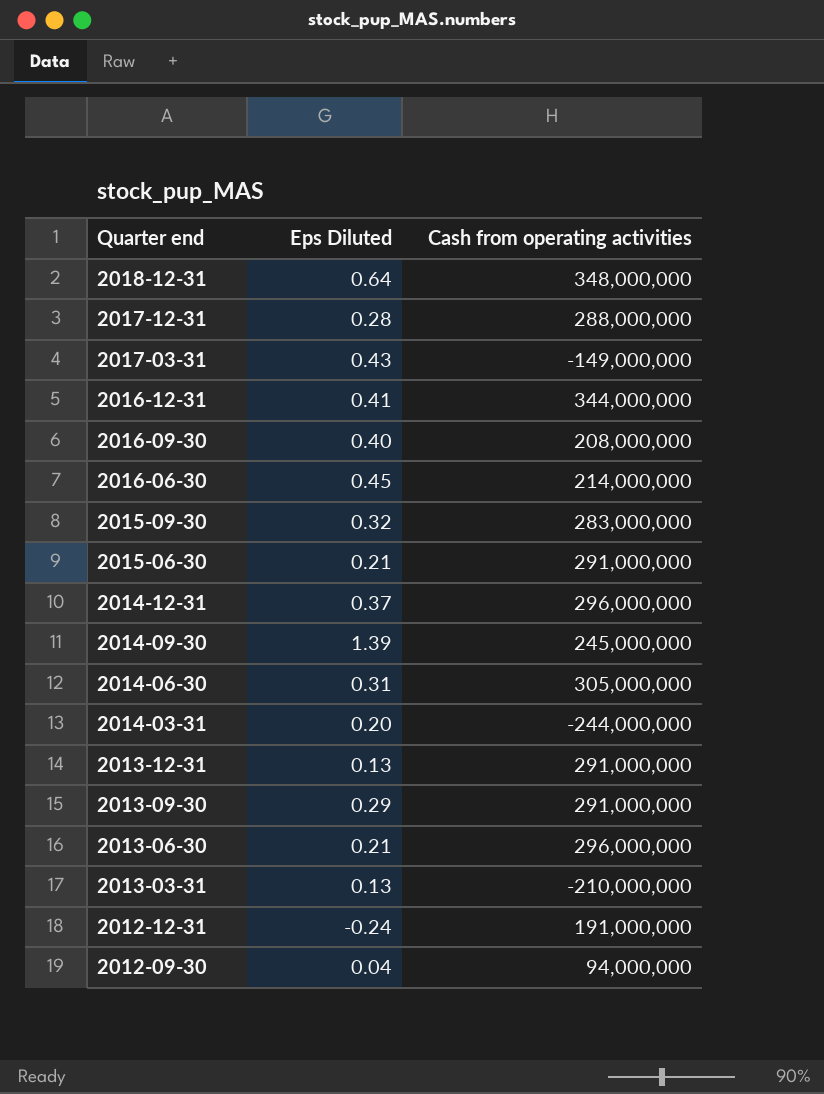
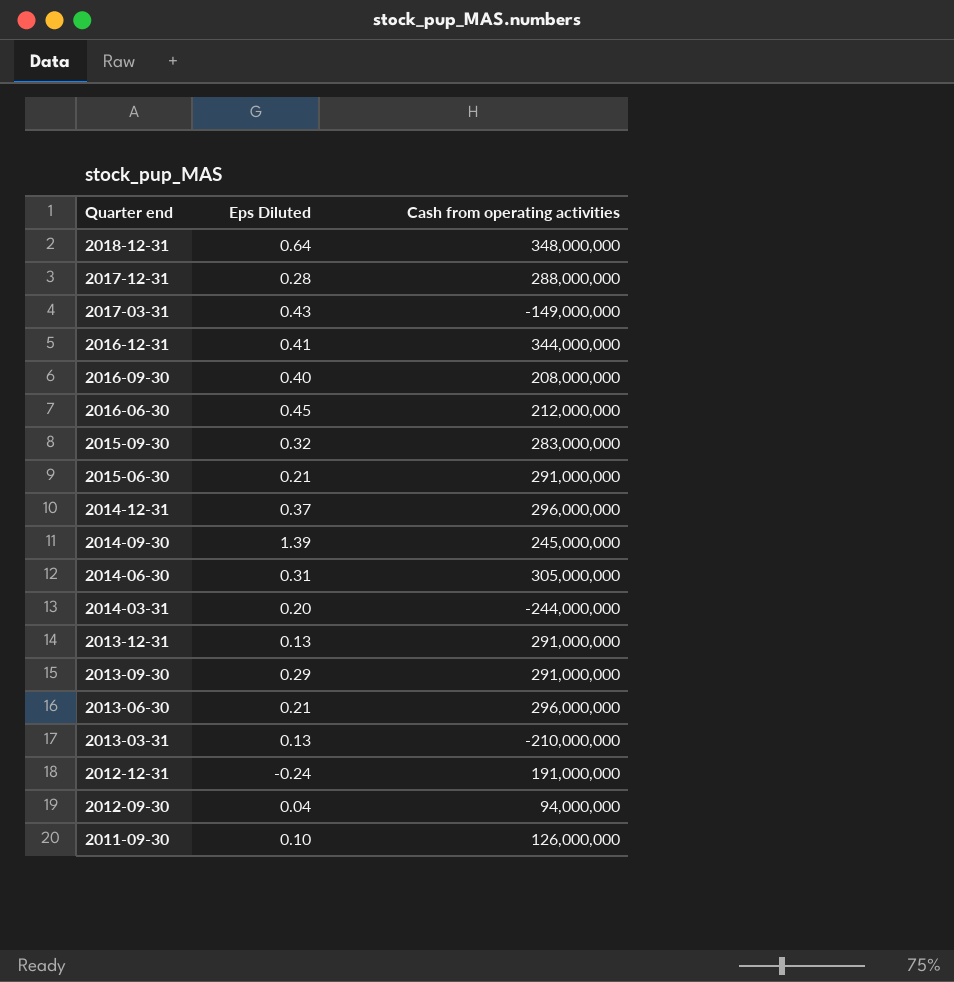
2016-06-30 | Cash from operating activities: 214,000,000 -> 212,000,000
row 2011-09-30: none -> 0.10 | 126,000,000

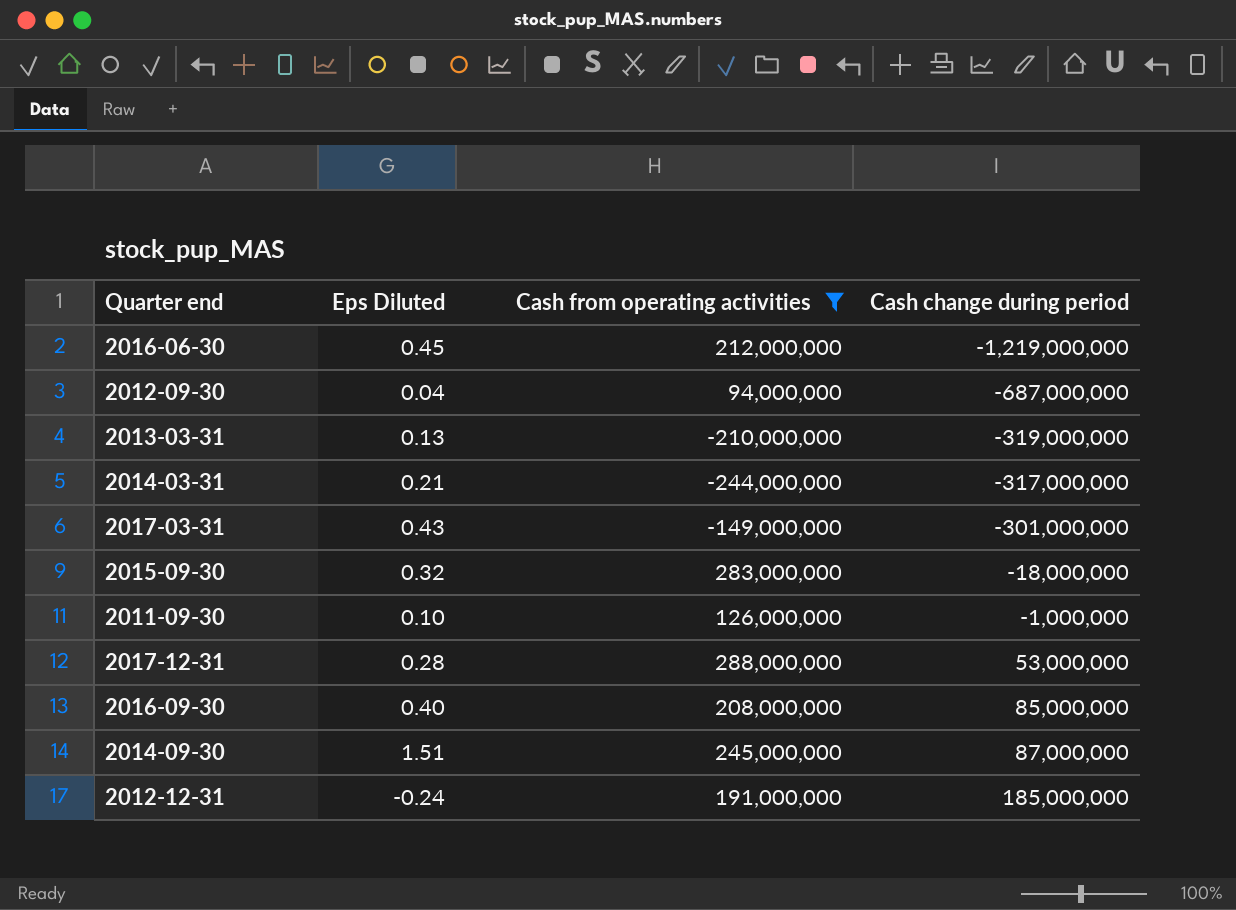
filter: none -> Cash from operating activities <= 288,000,000
row order: Quarter end descending -> Cash change during period ascending
column Cash change during period | position: none -> 4
2014-03-31 | Eps Diluted: 0.20 -> 0.21
2014-09-30 | Eps Diluted: 1.39 -> 1.51

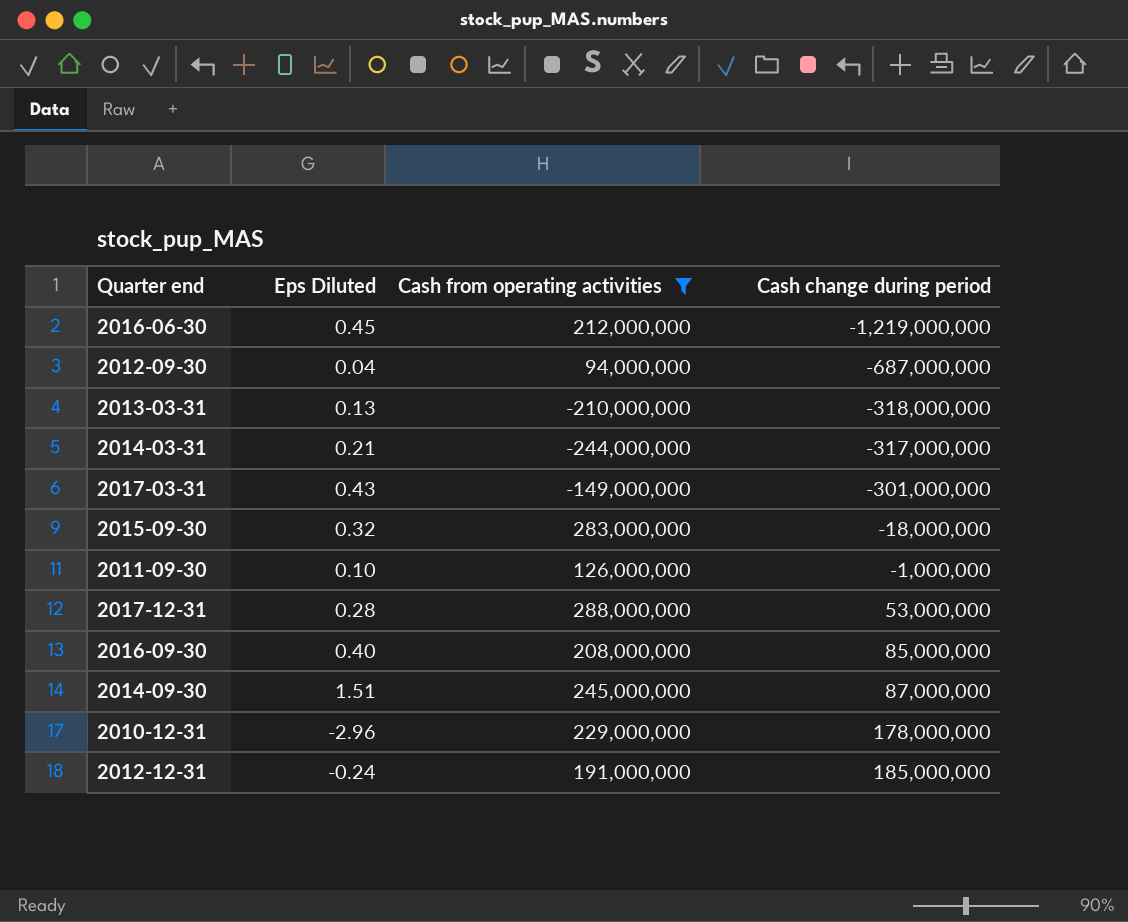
2013-03-31 | Cash change during period: -319,000,000 -> -318,000,000
row 2010-12-31: none -> -2.96 | 229,000,000 | 178,000,000

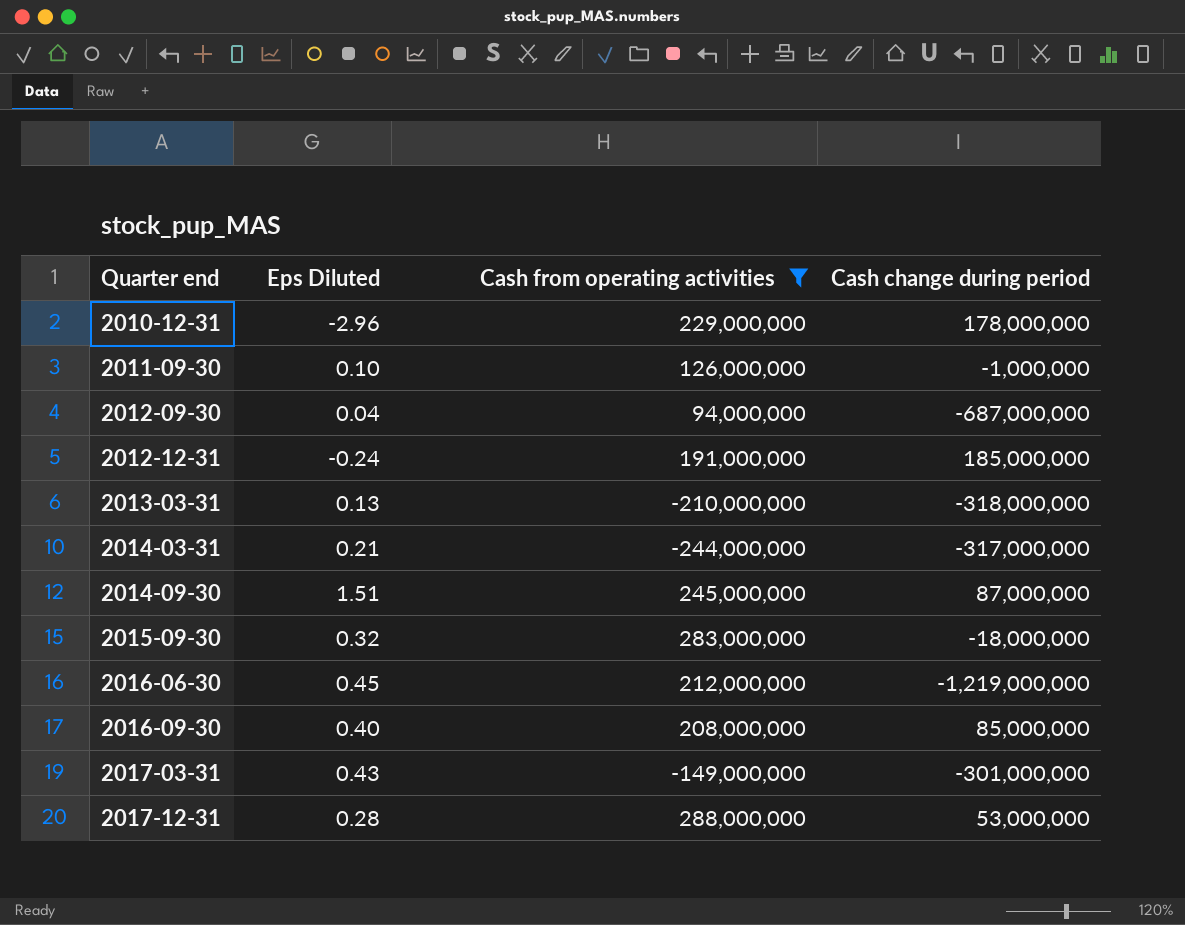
row order: Cash change during period ascending -> Quarter end ascending

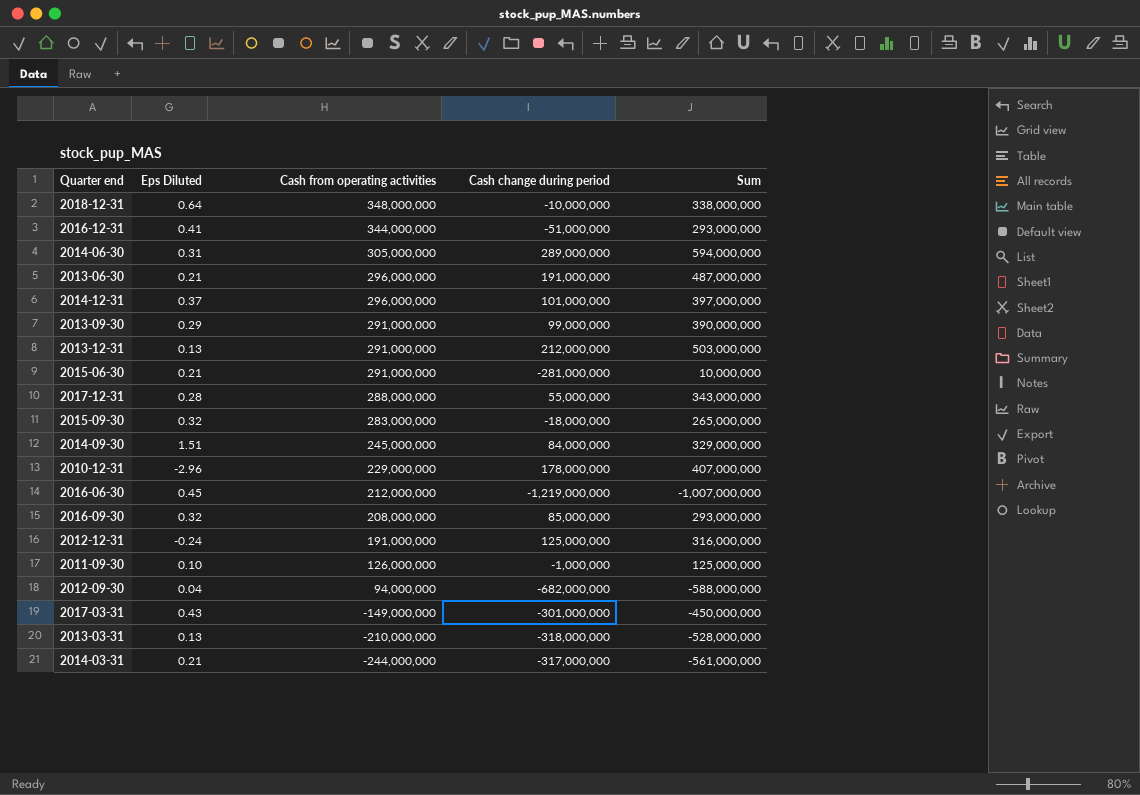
filter: Cash from operating activities <= 288,000,000 -> none
row order: Quarter end ascending -> Cash from operating activities descending
column Sum | formula: none -> [Cash from operating activities] + [Cash change during period]
2017-12-31 | Cash change during period: 53,000,000 -> 55,000,000
2014-09-30 | Cash change during period: 87,000,000 -> 84,000,000
2016-09-30 | Eps Diluted: 0.40 -> 0.32
2012-12-31 | Cash change during period: 185,000,000 -> 125,000,000
2012-09-30 | Cash change during period: -687,000,000 -> -682,000,000

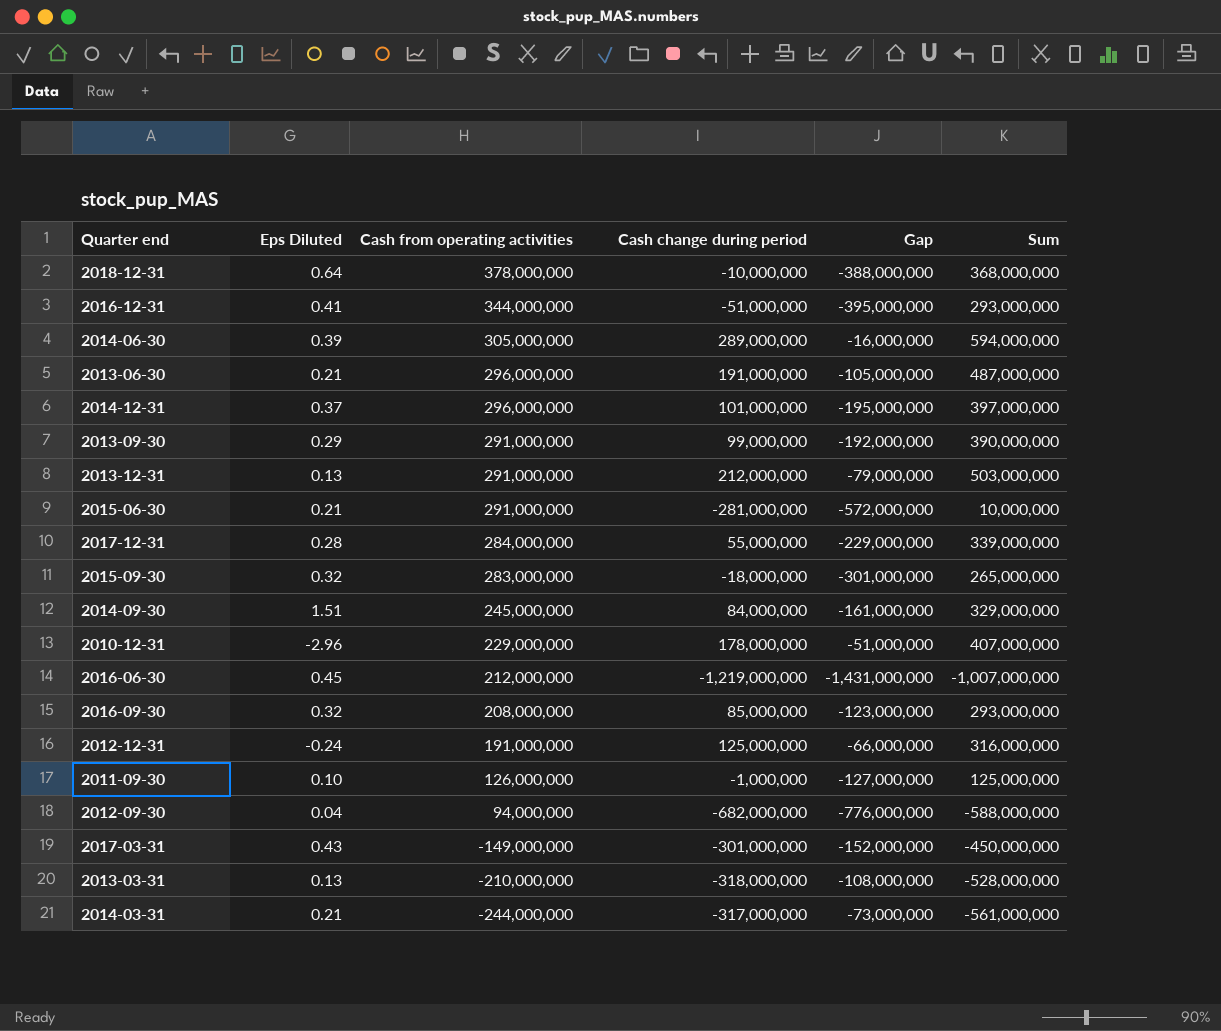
column Gap | formula: none -> [Cash change during period] - [Cash from operating activities]
2018-12-31 | Cash from operating activities: 348,000,000 -> 378,000,000
2018-12-31 | Sum: 338,000,000 -> 368,000,000
2014-06-30 | Eps Diluted: 0.31 -> 0.39
2017-12-31 | Cash from operating activities: 288,000,000 -> 284,000,000
2017-12-31 | Sum: 343,000,000 -> 339,000,000

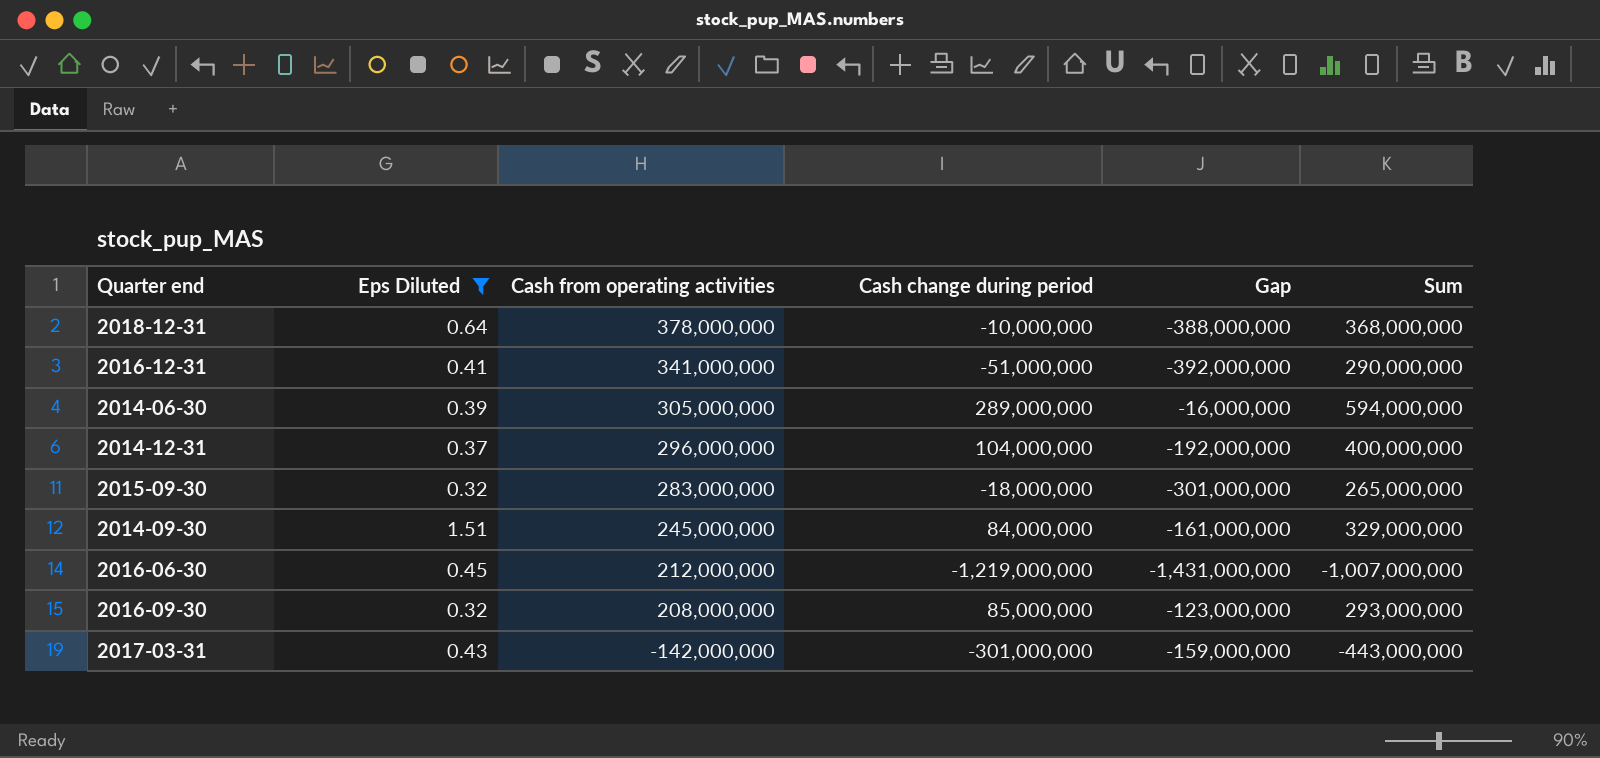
filter: none -> Eps Diluted >= 0.32
2016-12-31 | Cash from operating activities: 344,000,000 -> 341,000,000
2016-12-31 | Gap: -395,000,000 -> -392,000,000
2016-12-31 | Sum: 293,000,000 -> 290,000,000
2014-12-31 | Cash change during period: 101,000,000 -> 104,000,000
2014-12-31 | Gap: -195,000,000 -> -192,000,000
2014-12-31 | Sum: 397,000,000 -> 400,000,000
2017-03-31 | Cash from operating activities: -149,000,000 -> -142,000,000
2017-03-31 | Gap: -152,000,000 -> -159,000,000
2017-03-31 | Sum: -450,000,000 -> -443,000,000

